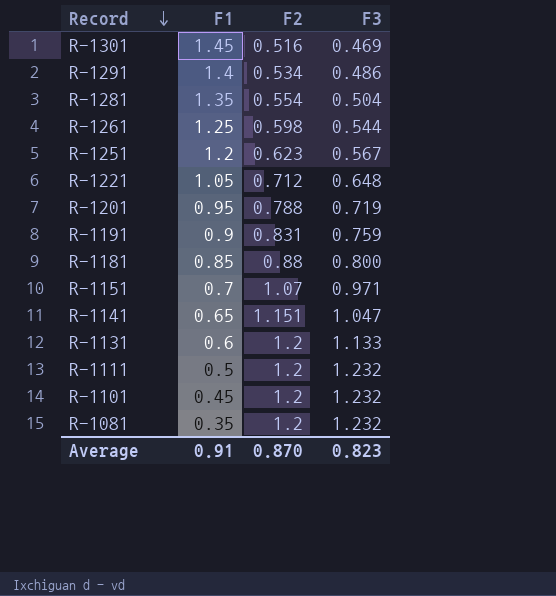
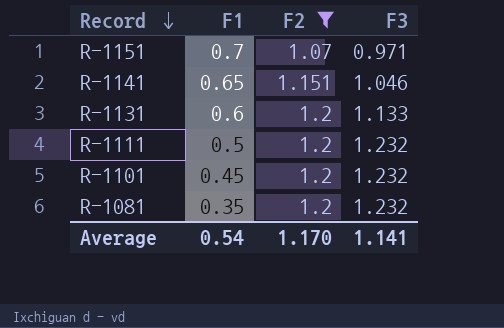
filter: none -> F2 >= 1.07
R-1141 | F3: 1.047 -> 1.046
Average | F1: 0.91 -> 0.54
Average | F2: 0.870 -> 1.170
Average | F3: 0.823 -> 1.141

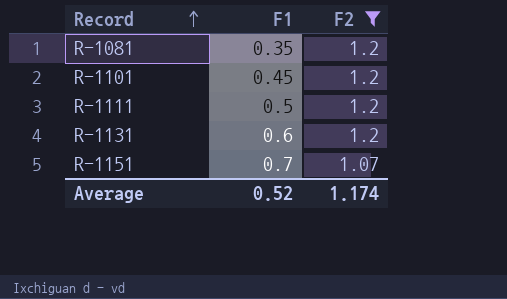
row order: Record descending -> Record ascending
column F3 | position: 4 -> none
row R-1141: 0.65 | 1.151 | 1.046 -> none
Average | F1: 0.54 -> 0.52
Average | F2: 1.170 -> 1.174

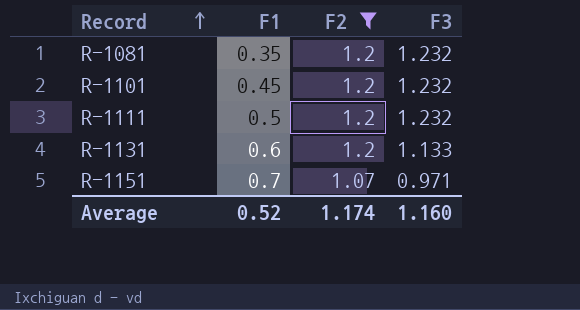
column F3 | position: none -> 4

